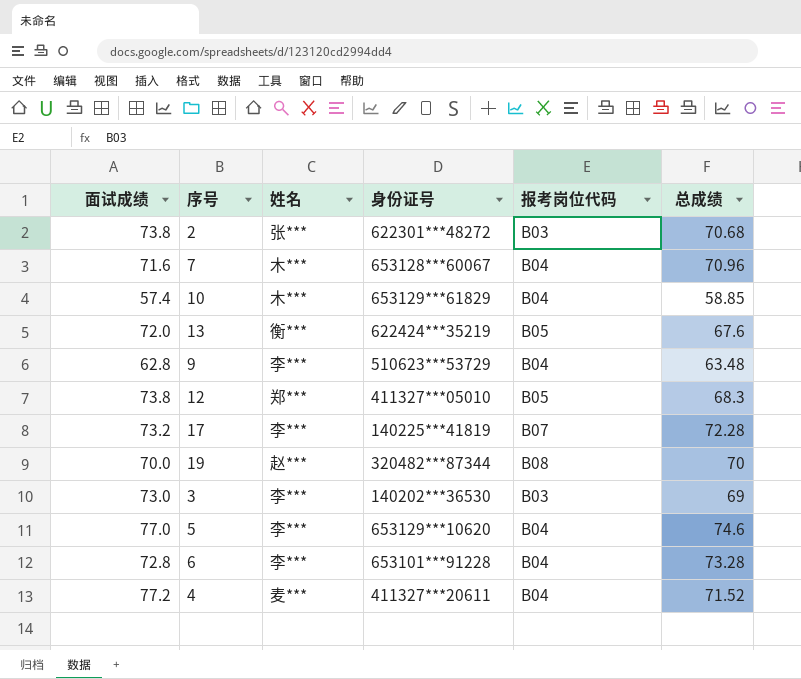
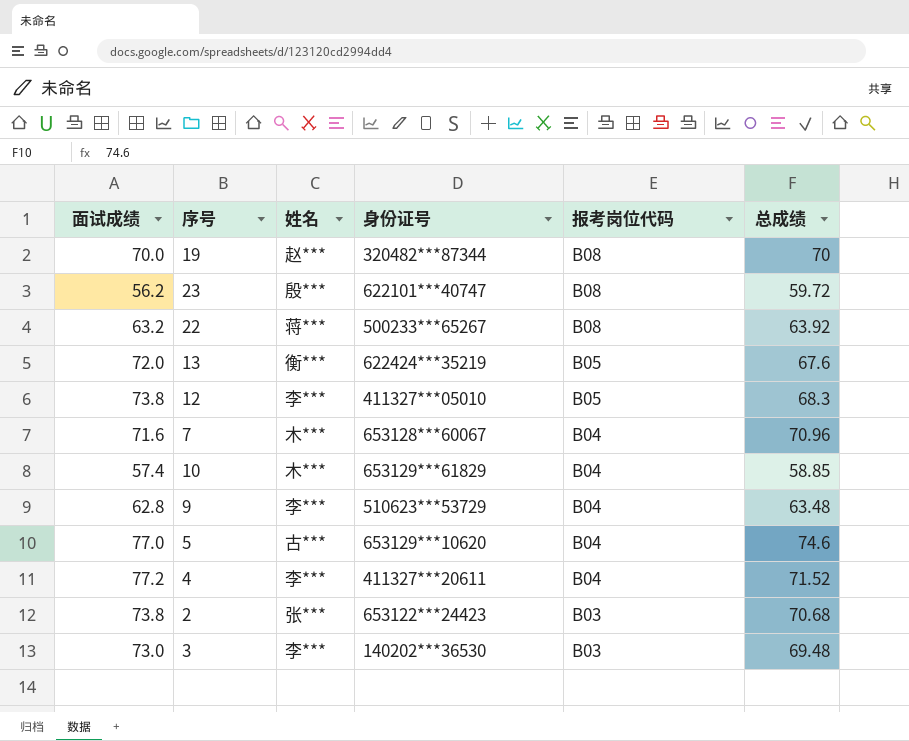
row order: none -> 报考岗位代码 descending
row 17: 73.2 | 李*** | 140225***41819 | B07 | 72.28 -> none
row 6: 72.8 | 李*** | 653101***91228 | B04 | 73.28 -> none
row 23: none -> 56.2 | 殷*** | 622101***40747 | B08 | 59.72
row 22: none -> 63.2 | 蒋*** | 500233***65267 | B08 | 63.92
12 | 姓名: 郑*** -> 李***
5 | 姓名: 李*** -> 古***
4 | 姓名: 麦*** -> 李***
2 | 身份证号: 622301***48272 -> 653122***24423
3 | 总成绩: 69 -> 69.48

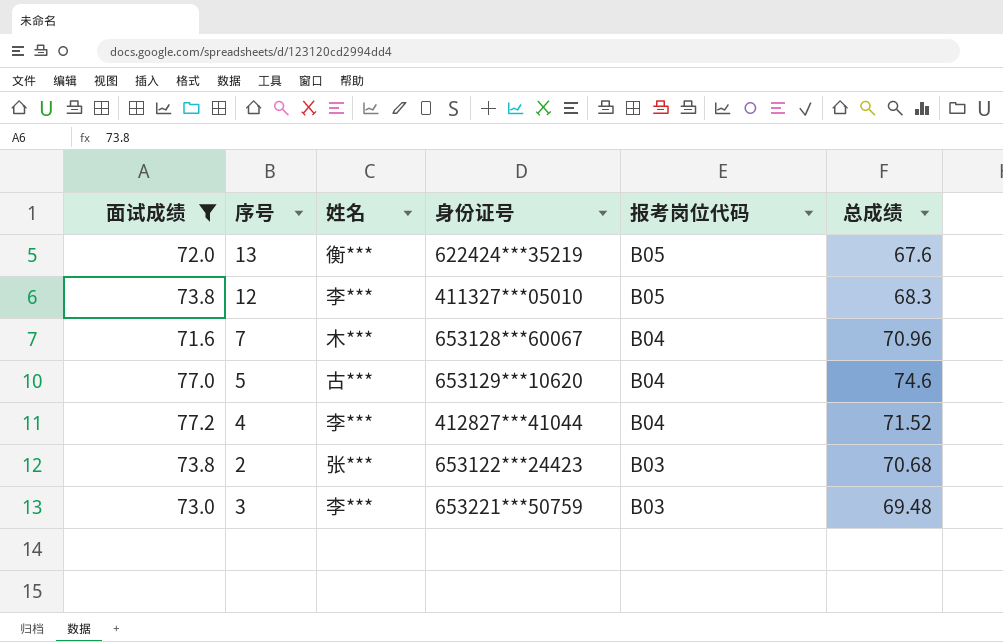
filter: none -> 面试成绩 >= 71.6
4 | 身份证号: 411327***20611 -> 412827***41044
3 | 身份证号: 140202***36530 -> 653221***50759

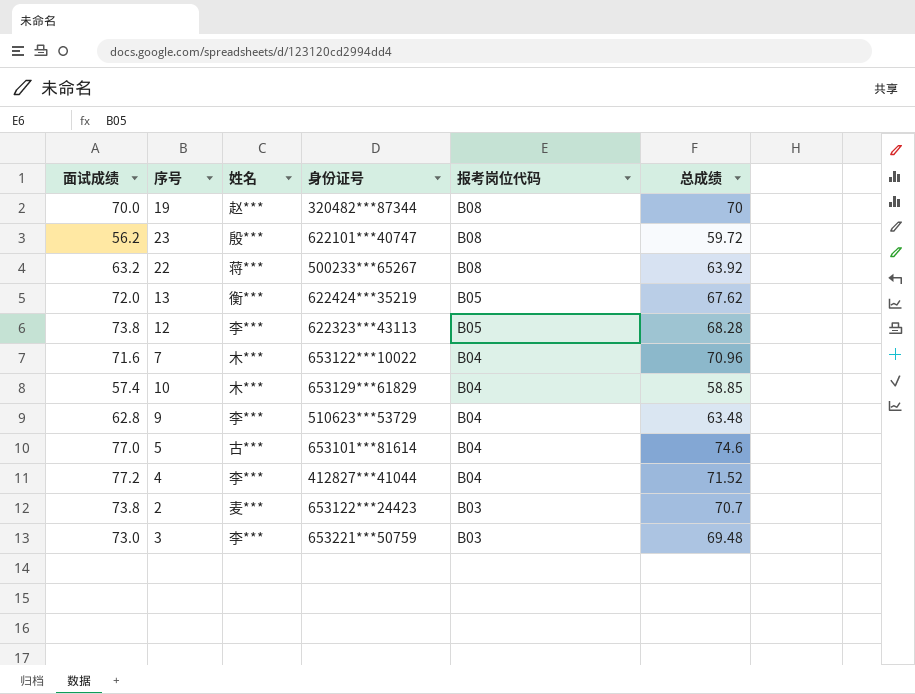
filter: 面试成绩 >= 71.6 -> none
13 | 总成绩: 67.6 -> 67.62
12 | 身份证号: 411327***05010 -> 622323***43113
12 | 总成绩: 68.3 -> 68.28
7 | 身份证号: 653128***60067 -> 653122***10022
5 | 身份证号: 653129***10620 -> 653101***81614
2 | 姓名: 张*** -> 麦***
2 | 总成绩: 70.68 -> 70.7

